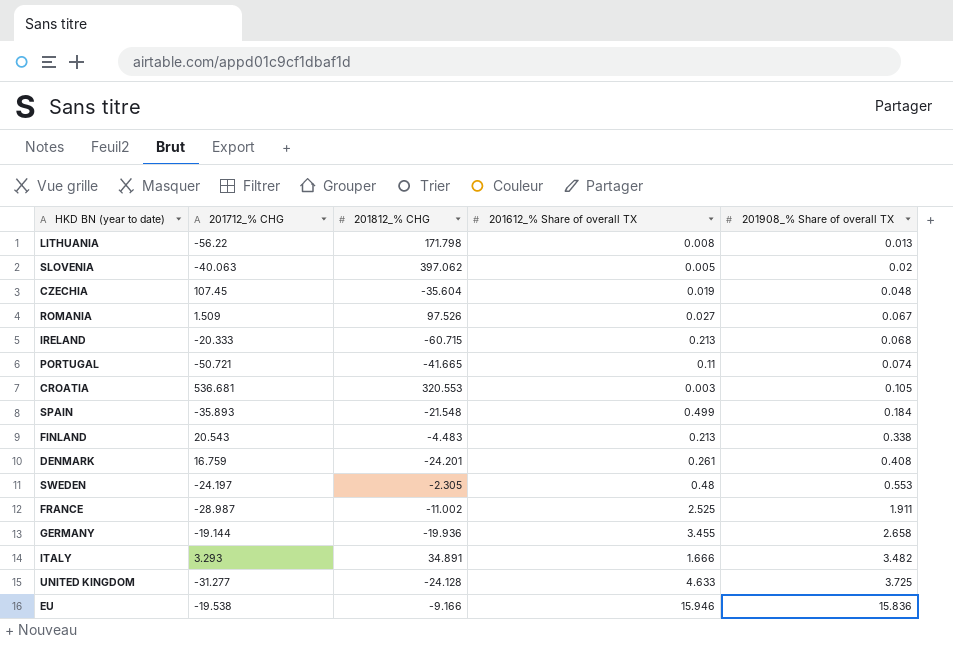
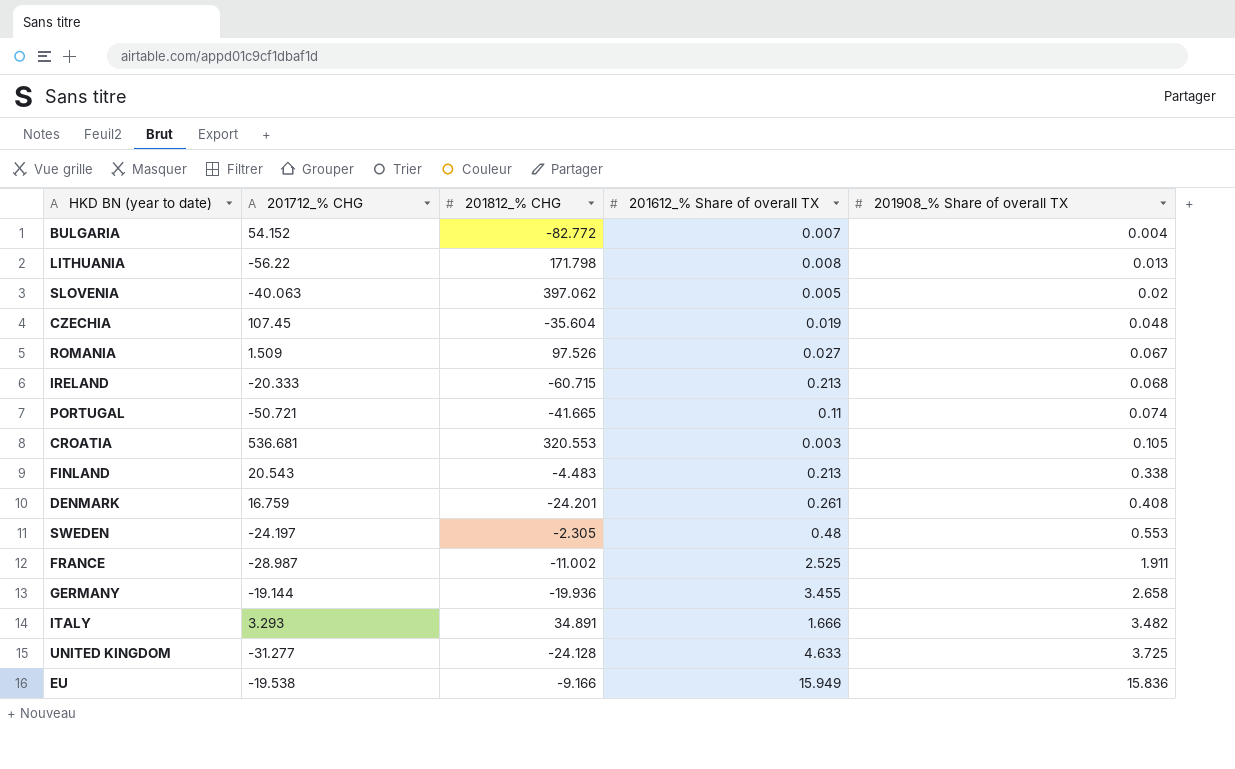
row SPAIN: -35.893 | -21.548 | 0.499 | 0.184 -> none
row BULGARIA: none -> 54.152 | -82.772 | 0.007 | 0.004
EU | 201612_% Share of overall TX: 15.946 -> 15.949

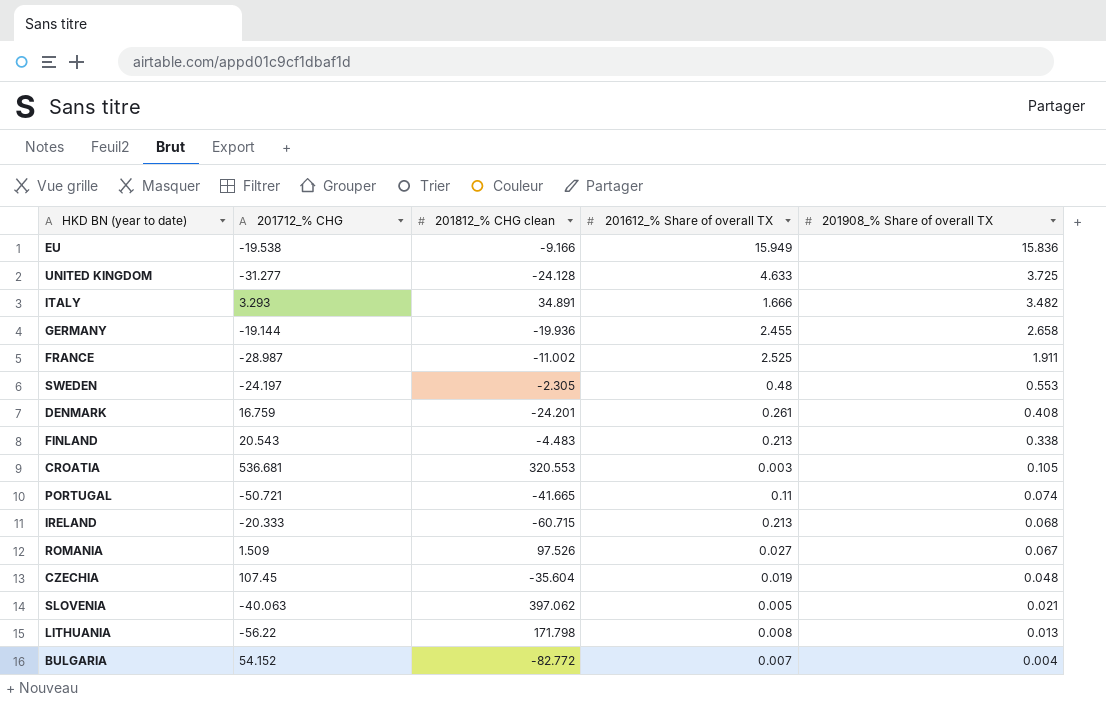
row order: 201908_% Share of overall TX ascending -> 201908_% Share of overall TX descending
column name: 201812_% CHG -> 201812_% CHG clean
GERMANY | 201612_% Share of overall TX: 3.455 -> 2.455
SLOVENIA | 201908_% Share of overall TX: 0.02 -> 0.021

